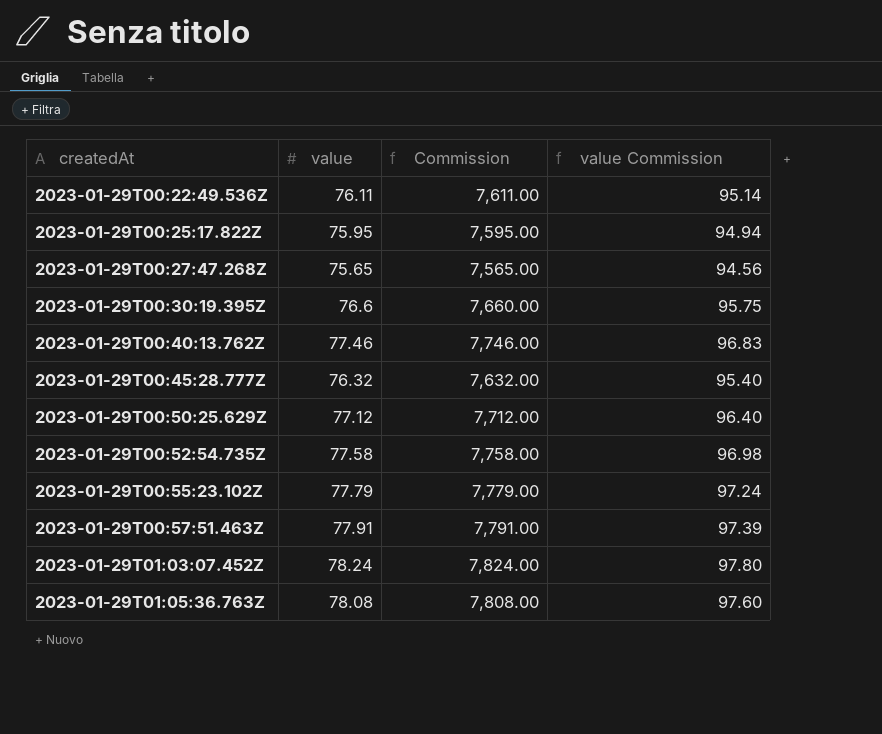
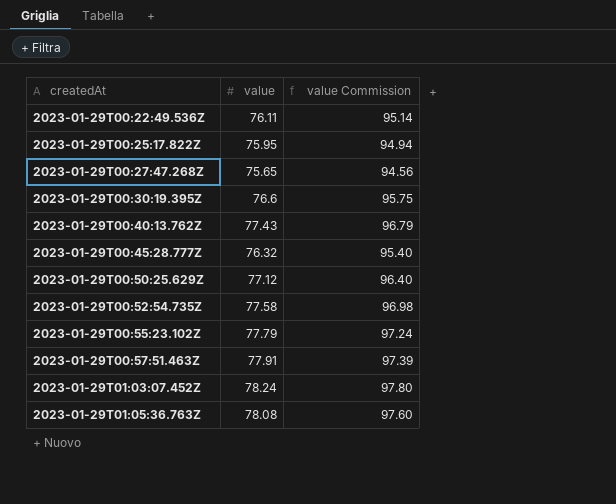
column Commission | formula: [value] * 100 -> none
2023-01-29T00:40:13.762Z | value: 77.46 -> 77.43
2023-01-29T00:40:13.762Z | value Commission: 96.83 -> 96.79

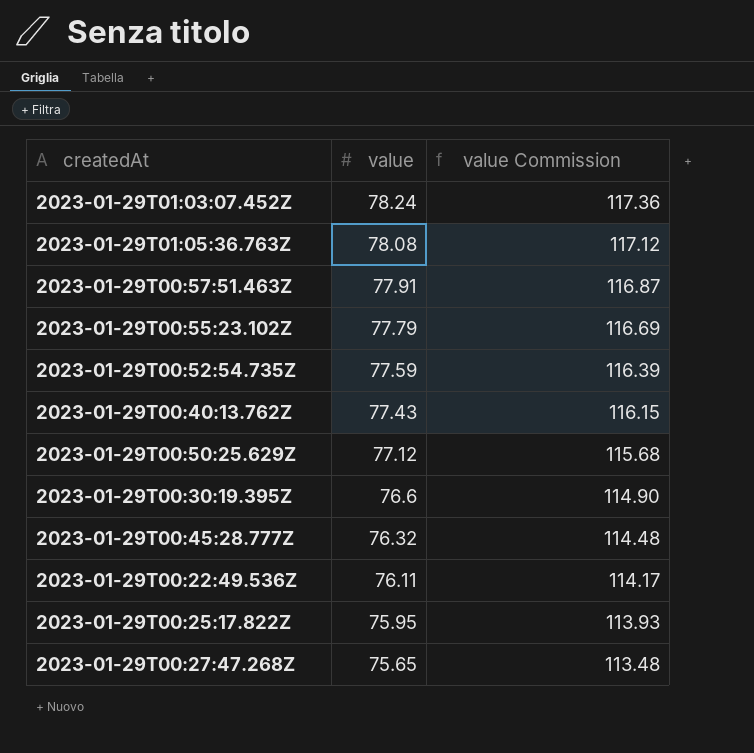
row order: createdAt ascending -> value descending
column value Commission | formula: [value] * 1.25 -> [value] * 1.5
2023-01-29T00:52:54.735Z | value: 77.58 -> 77.59

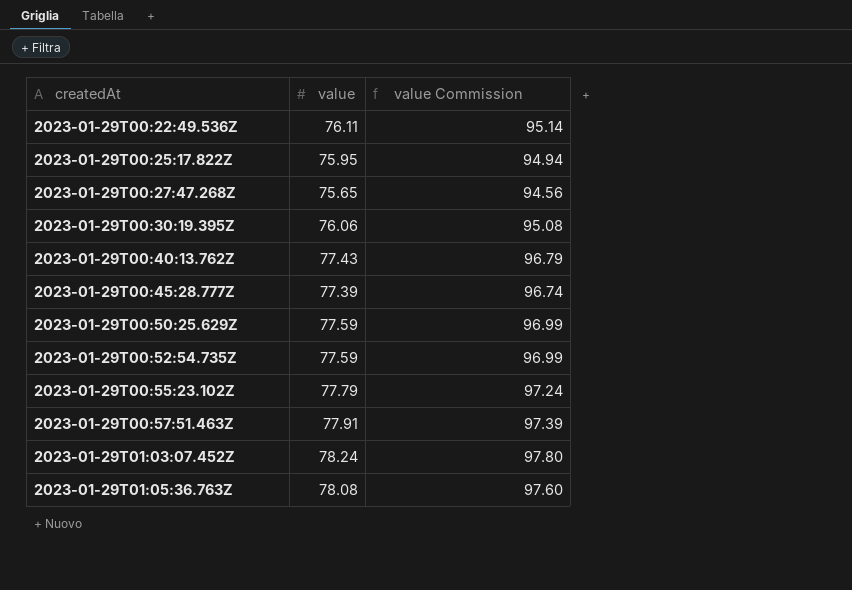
row order: value descending -> createdAt ascending
column value Commission | formula: [value] * 1.5 -> [value] * 1.25
2023-01-29T00:30:19.395Z | value: 76.6 -> 76.06
2023-01-29T00:45:28.777Z | value: 76.32 -> 77.39
2023-01-29T00:50:25.629Z | value: 77.12 -> 77.59

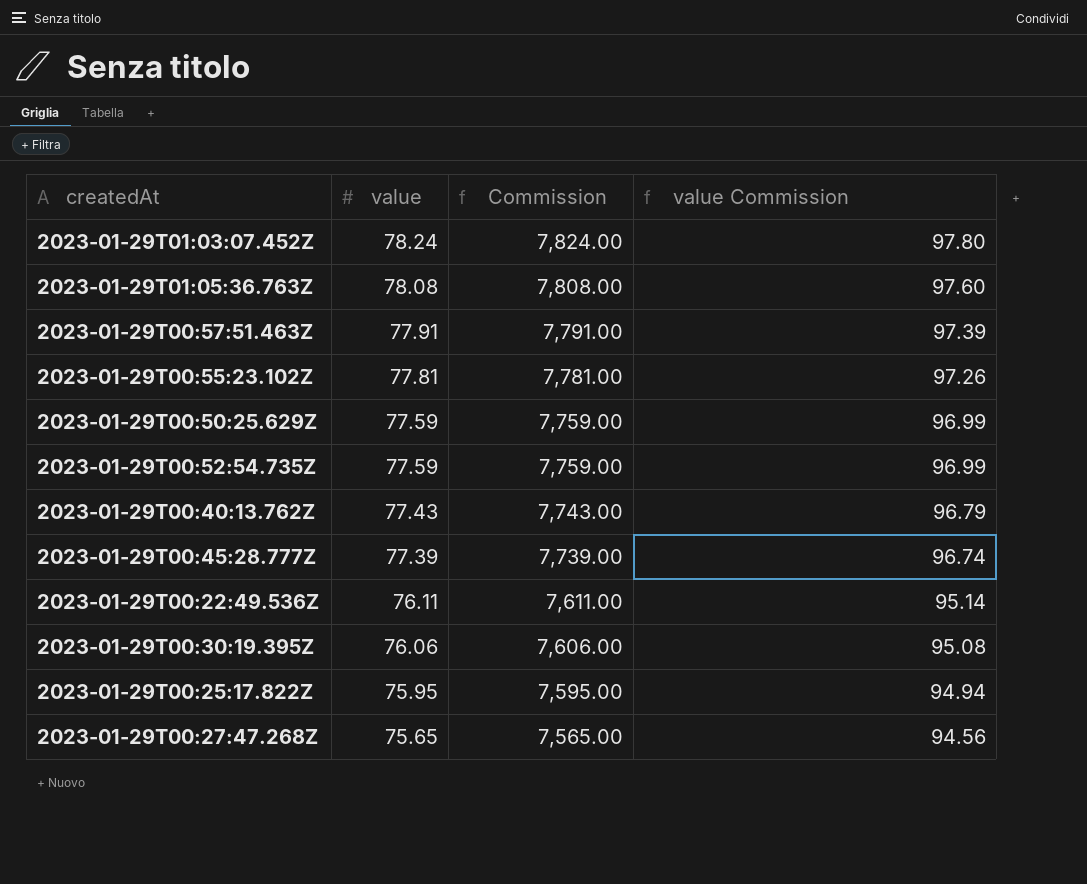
row order: createdAt ascending -> value descending
column Commission | formula: none -> [value] * 100
2023-01-29T00:55:23.102Z | value: 77.79 -> 77.81
2023-01-29T00:55:23.102Z | value Commission: 97.24 -> 97.26

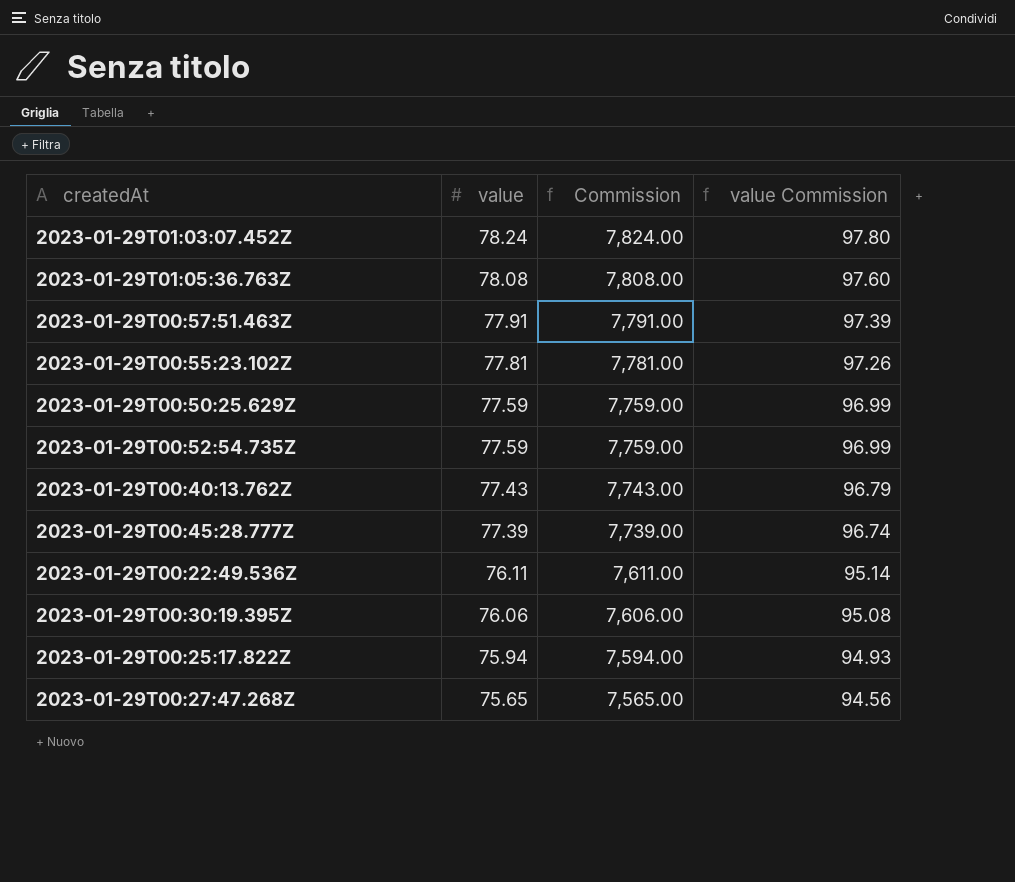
2023-01-29T00:25:17.822Z | value: 75.95 -> 75.94
2023-01-29T00:25:17.822Z | Commission: 7,595.00 -> 7,594.00
2023-01-29T00:25:17.822Z | value Commission: 94.94 -> 94.93

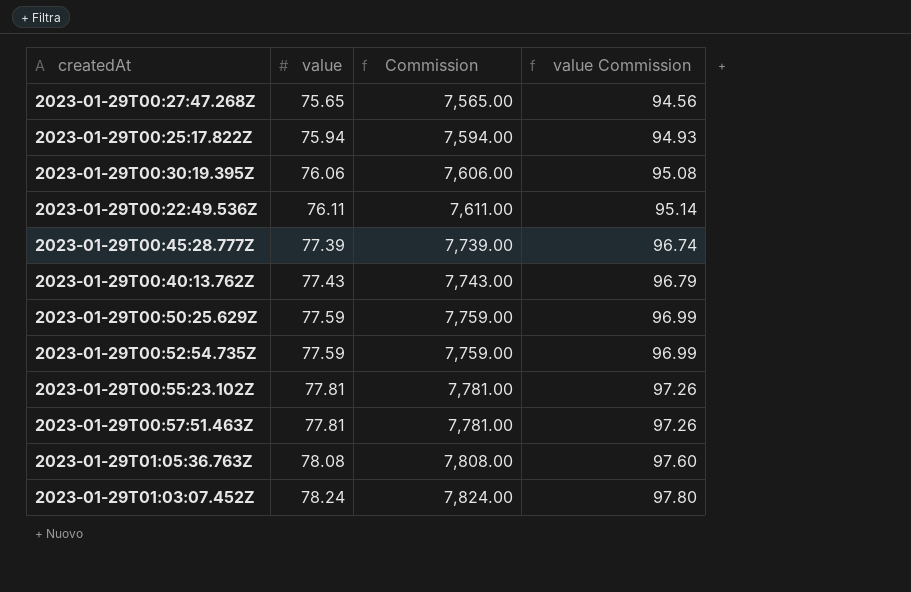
row order: value descending -> value ascending
2023-01-29T00:57:51.463Z | value: 77.91 -> 77.81
2023-01-29T00:57:51.463Z | Commission: 7,791.00 -> 7,781.00
2023-01-29T00:57:51.463Z | value Commission: 97.39 -> 97.26

